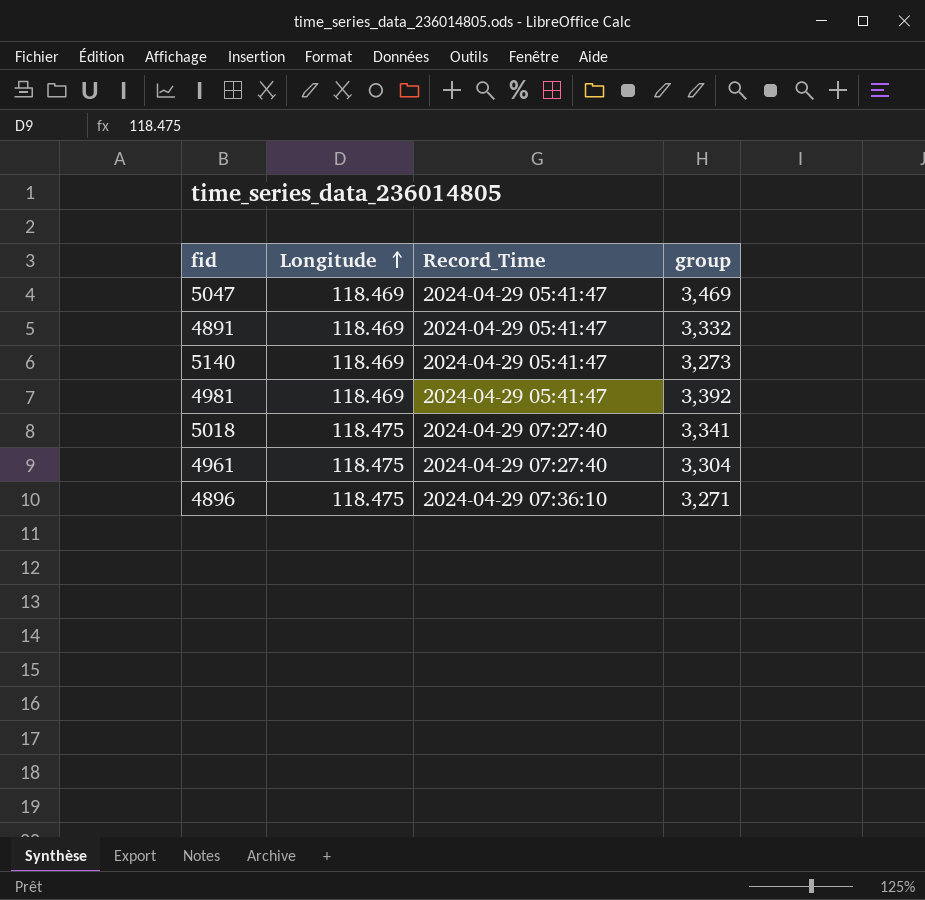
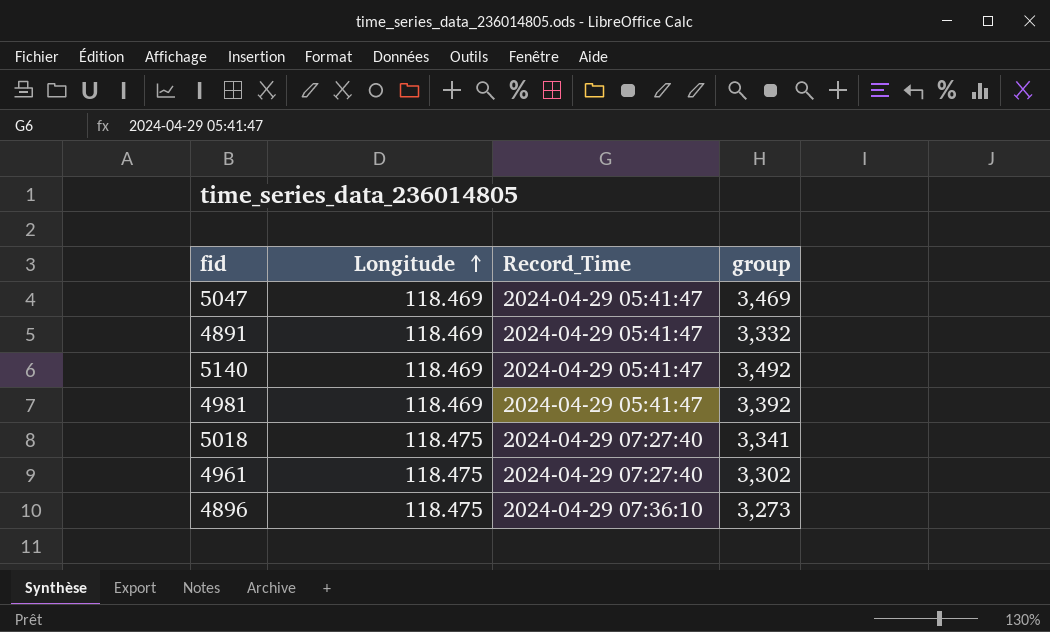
5140 | group: 3,273 -> 3,492
4961 | group: 3,304 -> 3,302
4896 | group: 3,271 -> 3,273

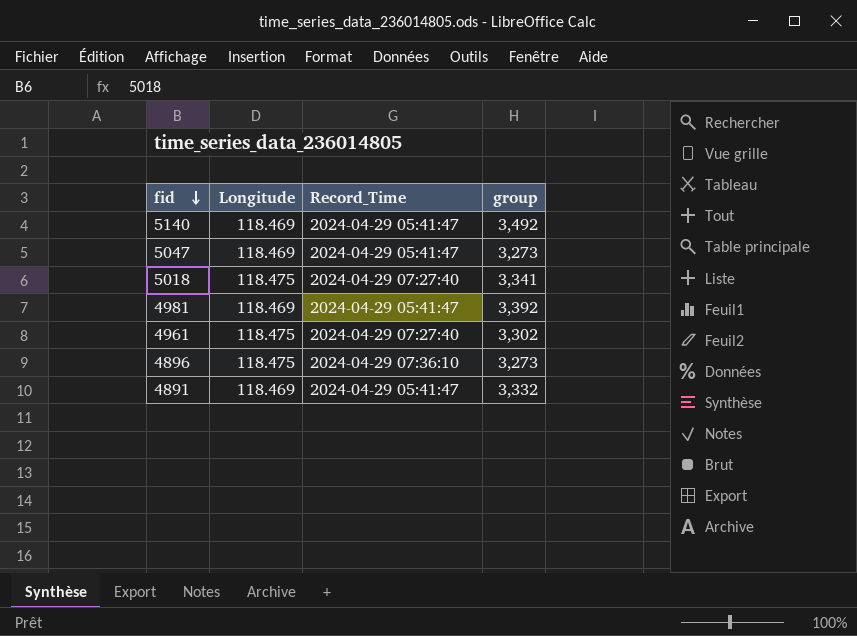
row order: Longitude ascending -> fid descending
5047 | group: 3,469 -> 3,273

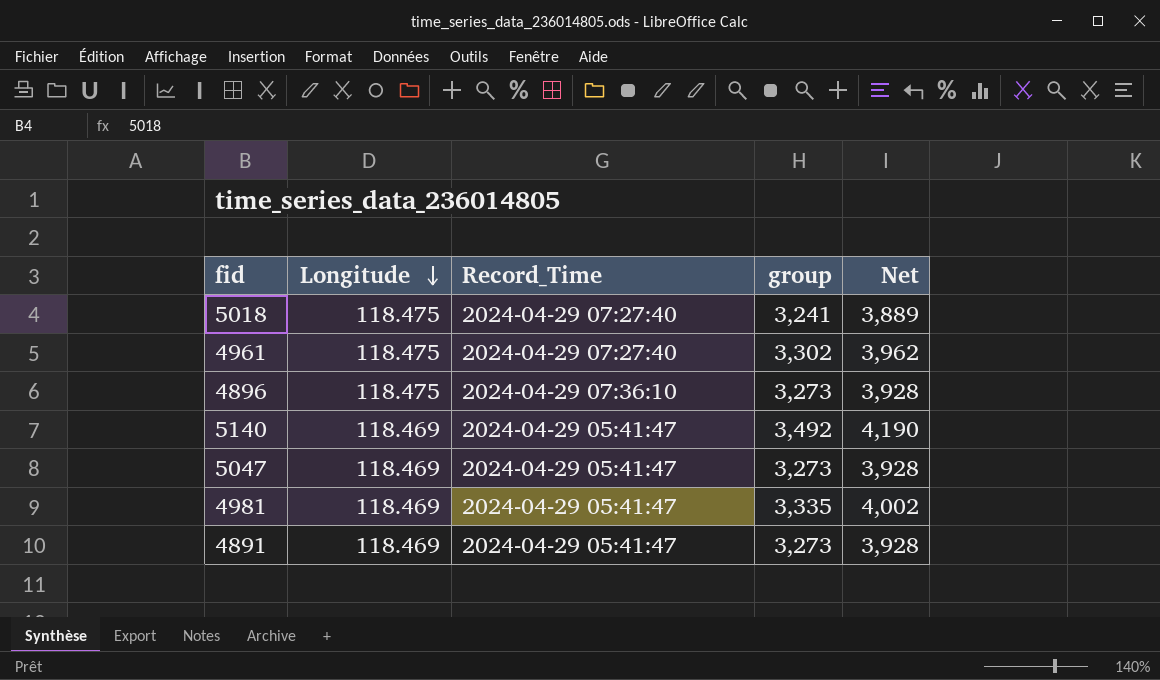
row order: fid descending -> Longitude descending
column Net | formula: none -> [group] * 1.2
5018 | group: 3,341 -> 3,241
4981 | group: 3,392 -> 3,335
4891 | group: 3,332 -> 3,273

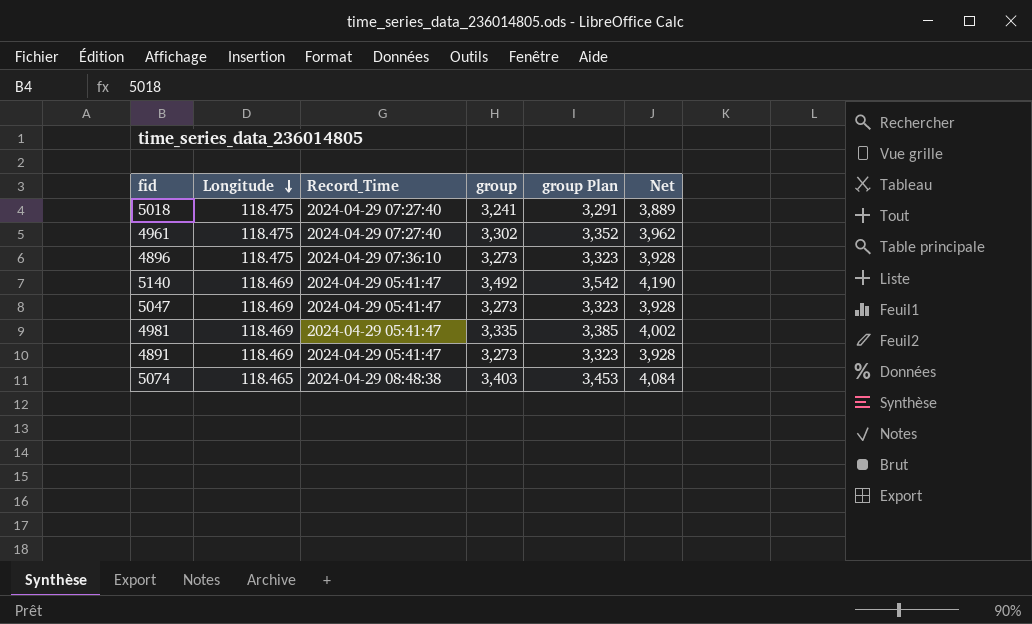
column group Plan | formula: none -> [group] + 50
row 5074: none -> 118.465 | 2024-04-29 08:48:38 | 3,403 | 3,453 | 4,084

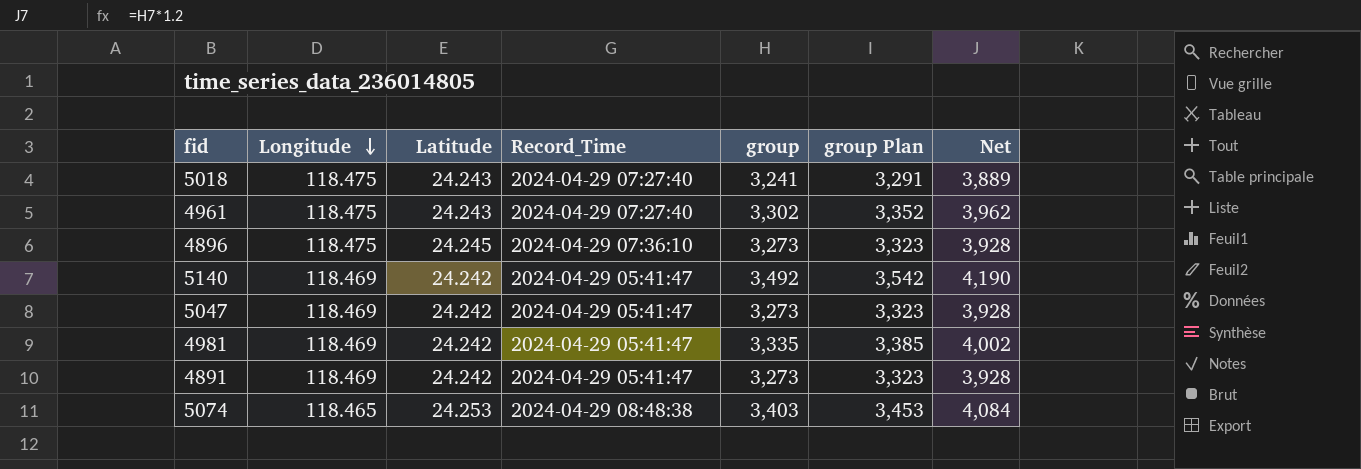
column Latitude | position: none -> 3

